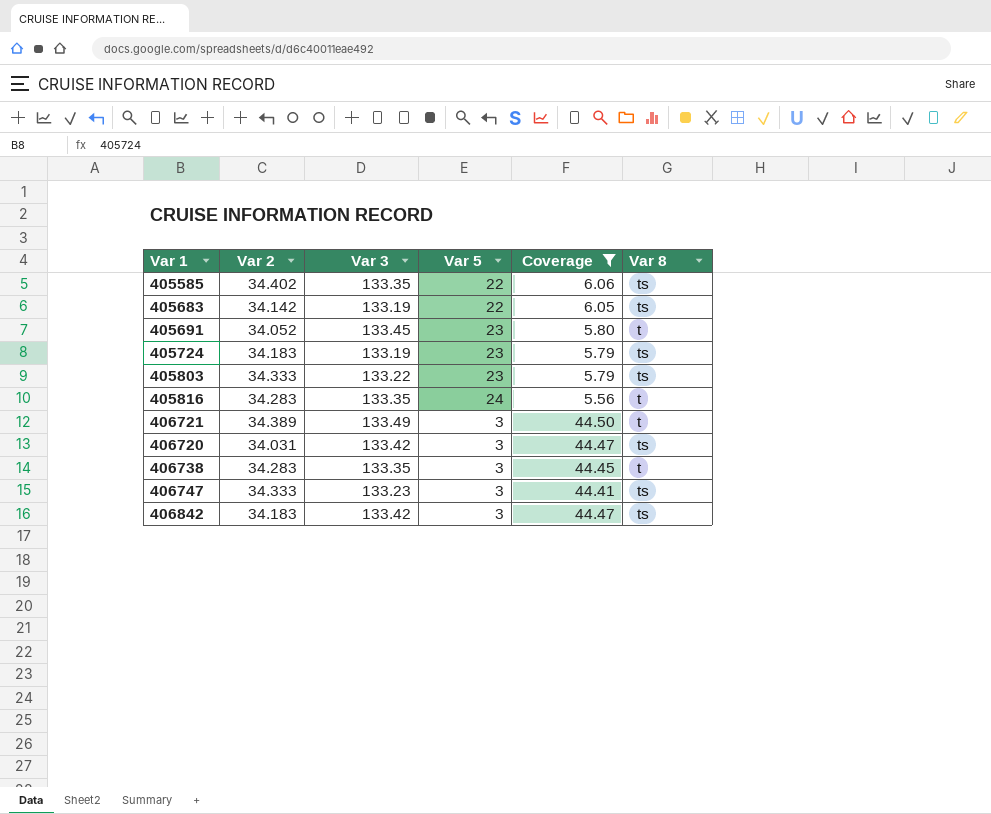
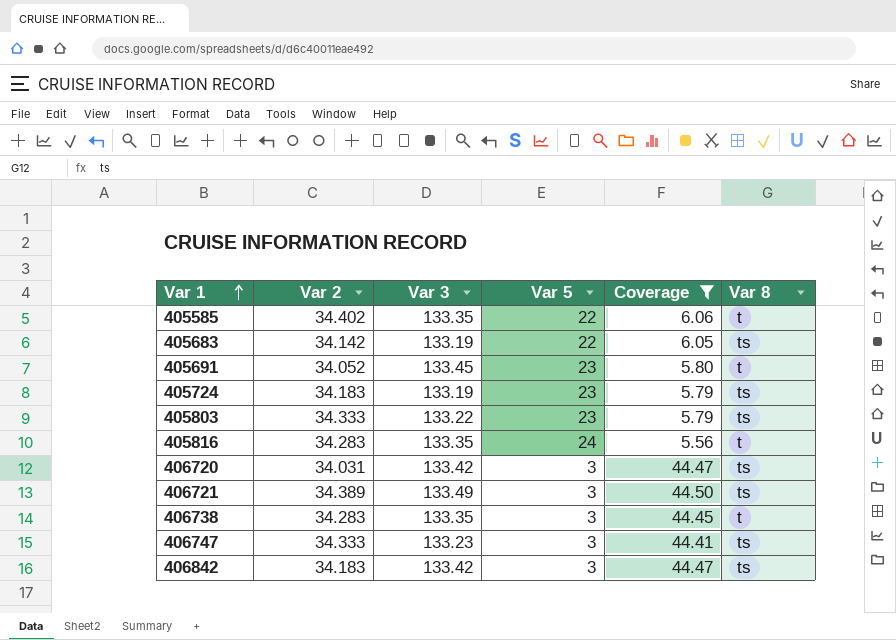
row order: none -> Var 1 ascending
405585 | Var 8: ts -> t
406721 | Var 8: t -> ts

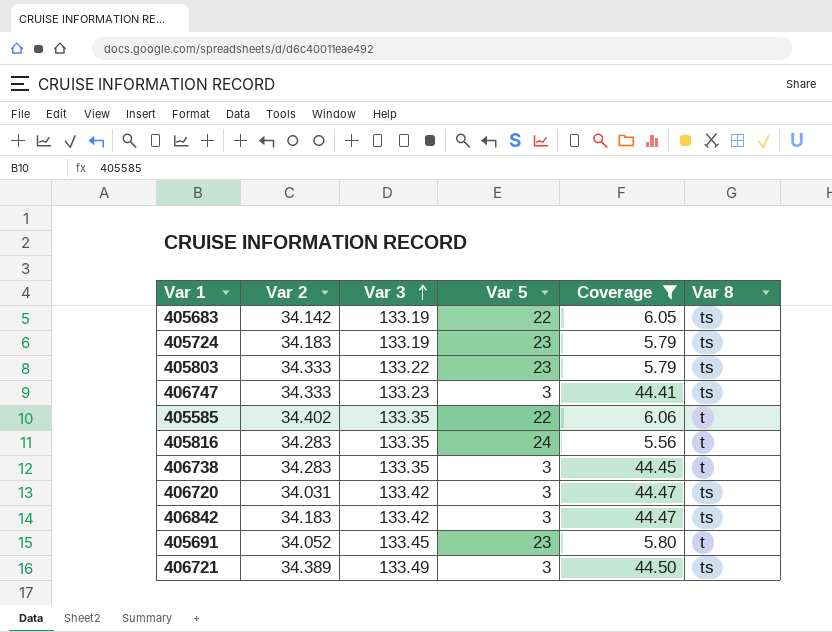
row order: Var 1 ascending -> Var 3 ascending

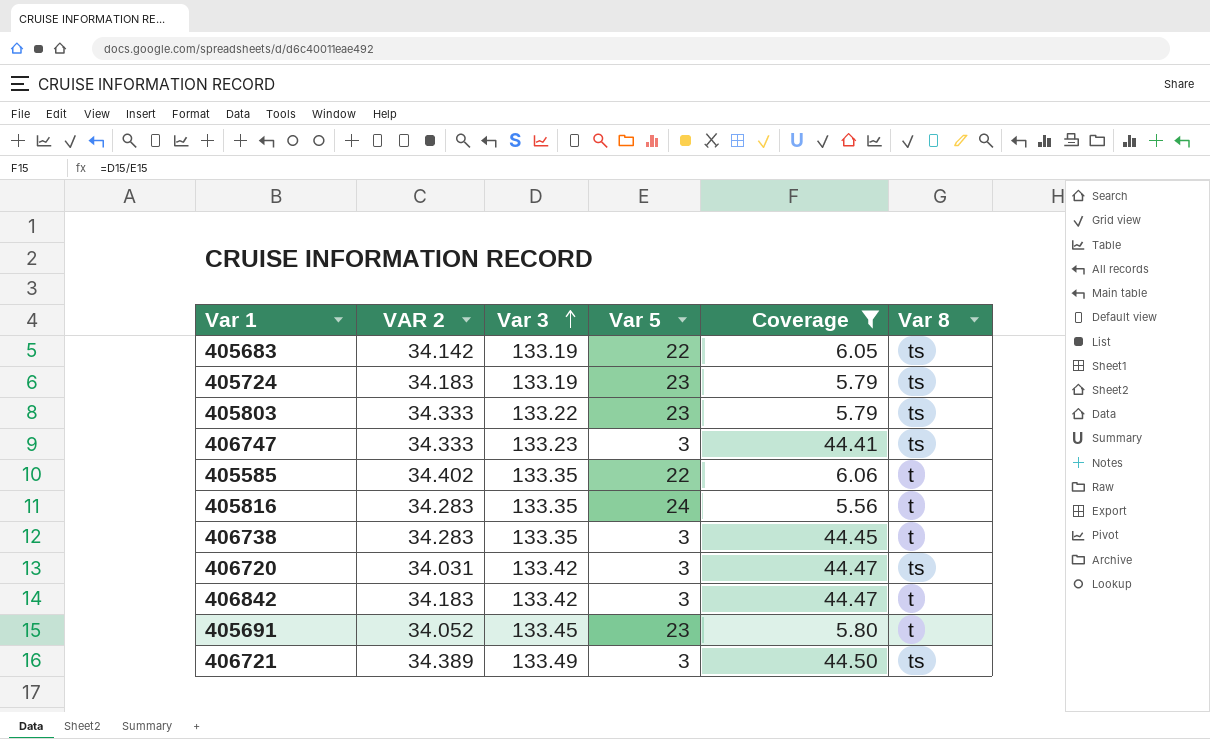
column name: Var 2 -> VAR 2
406842 | Var 8: ts -> t

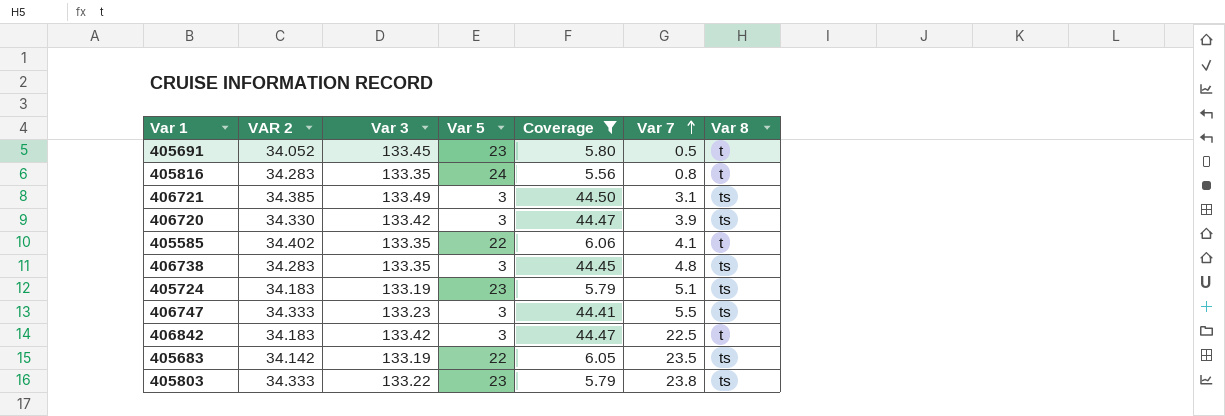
row order: Var 3 ascending -> Var 7 ascending
column Var 7 | position: none -> 6
406721 | VAR 2: 34.389 -> 34.385
406720 | VAR 2: 34.031 -> 34.330
406738 | Var 8: t -> ts

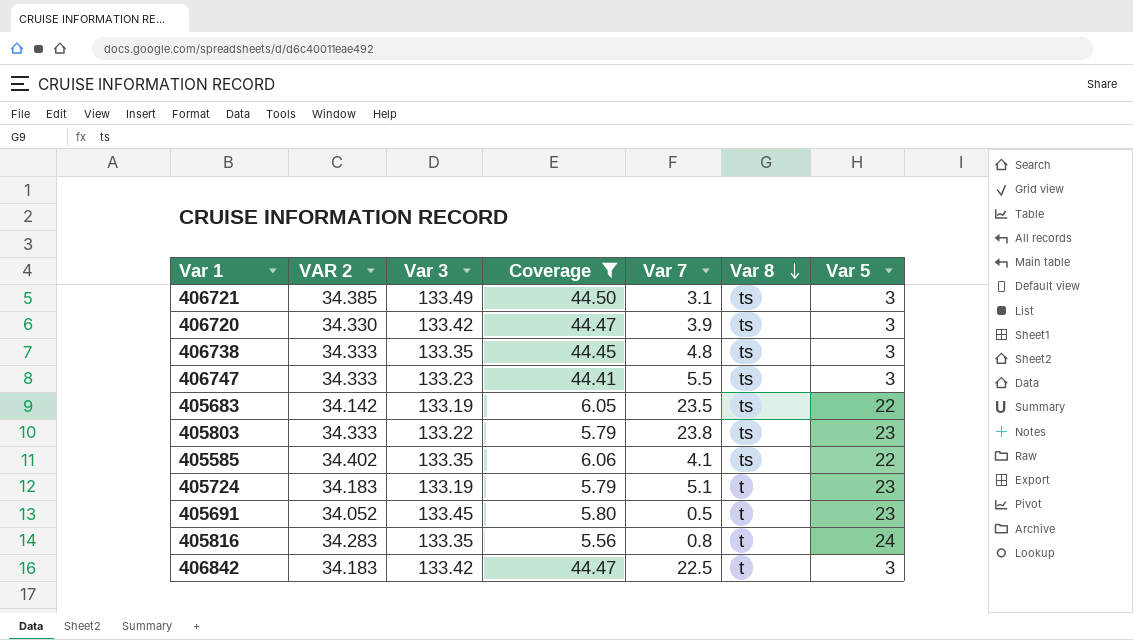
row order: Var 7 ascending -> Var 8 descending
column Var 5 | position: 4 -> 7
406738 | VAR 2: 34.283 -> 34.333
405585 | Var 8: t -> ts
405724 | Var 8: ts -> t

